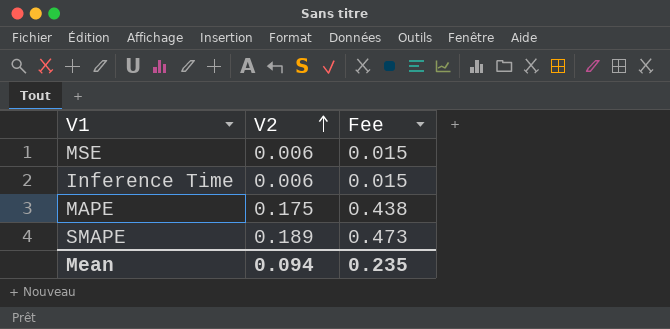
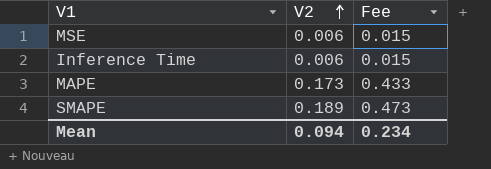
MAPE | V2: 0.175 -> 0.173
MAPE | Fee: 0.438 -> 0.433
Mean | Fee: 0.235 -> 0.234

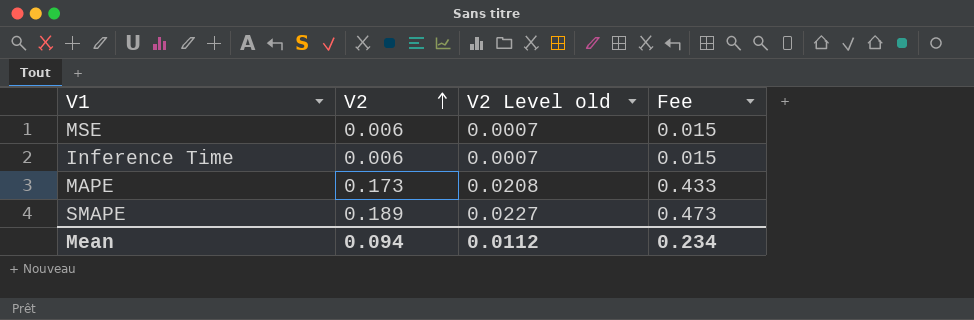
column V2 Level old | formula: none -> [V2] * 0.12

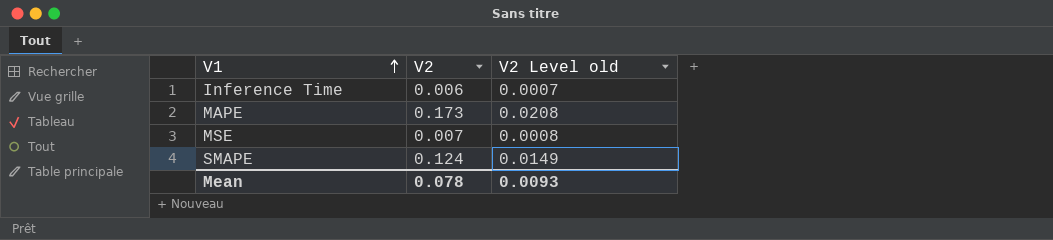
row order: V2 ascending -> V1 ascending
column Fee | formula: [V2] * 2.5 -> none
MSE | V2: 0.006 -> 0.007
MSE | V2 Level old: 0.0007 -> 0.0008
SMAPE | V2: 0.189 -> 0.124
SMAPE | V2 Level old: 0.0227 -> 0.0149
Mean | V2: 0.094 -> 0.078
Mean | V2 Level old: 0.0112 -> 0.0093

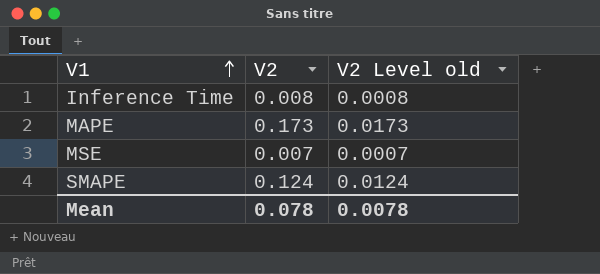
column V2 Level old | formula: [V2] * 0.12 -> [V2] * 0.1
Inference Time | V2: 0.006 -> 0.008
Mean | V2 Level old: 0.0093 -> 0.0078

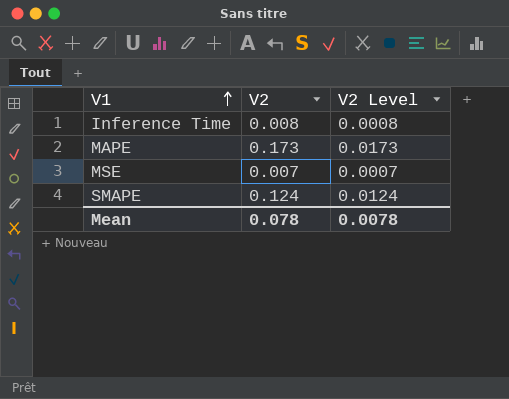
column name: V2 Level old -> V2 Level

